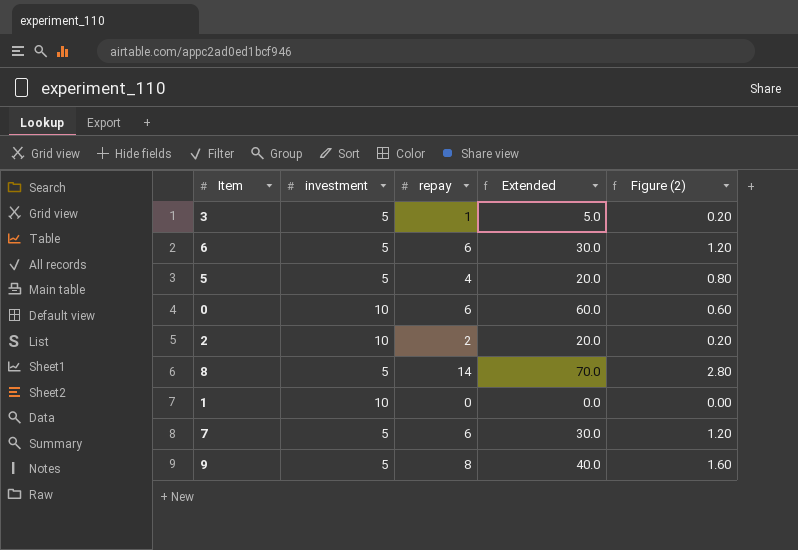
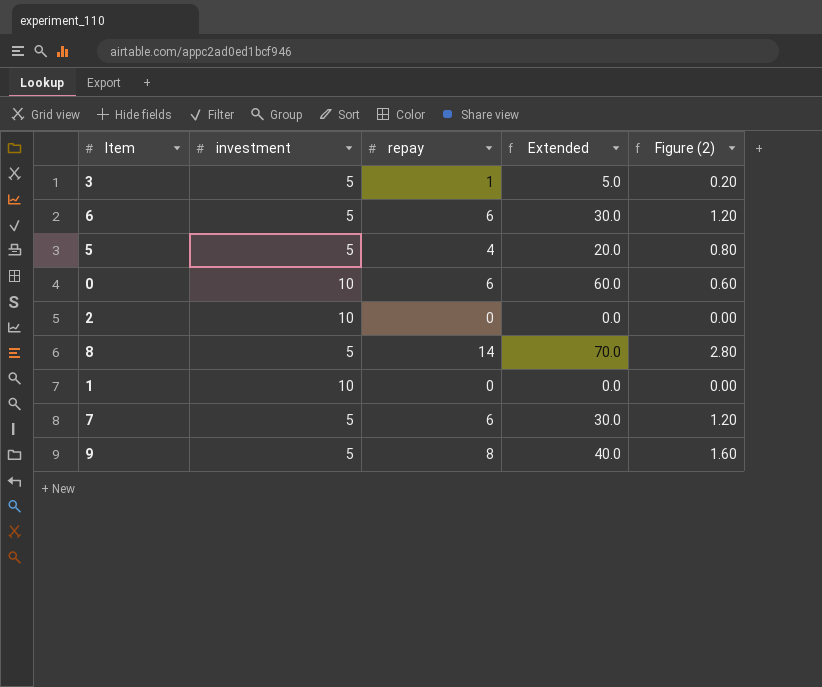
2 | repay: 2 -> 0
2 | Extended: 20.0 -> 0.0
2 | Figure (2): 0.20 -> 0.00

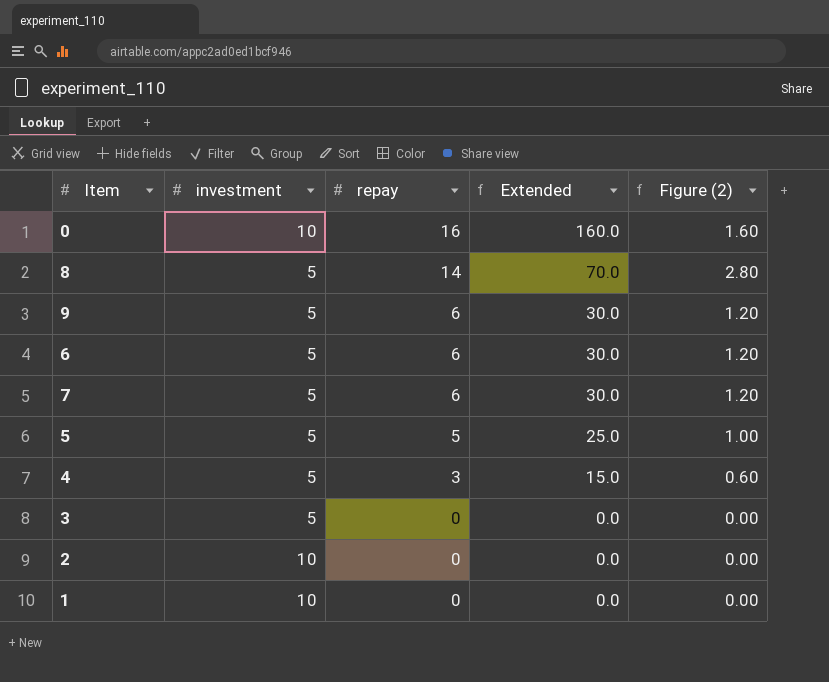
row order: none -> repay descending
0 | repay: 6 -> 16
0 | Extended: 60.0 -> 160.0
0 | Figure (2): 0.60 -> 1.60
9 | repay: 8 -> 6
9 | Extended: 40.0 -> 30.0
9 | Figure (2): 1.60 -> 1.20
5 | repay: 4 -> 5
5 | Extended: 20.0 -> 25.0
5 | Figure (2): 0.80 -> 1.00
row 4: none -> 5 | 3 | 15.0 | 0.60
3 | repay: 1 -> 0
3 | Extended: 5.0 -> 0.0
3 | Figure (2): 0.20 -> 0.00

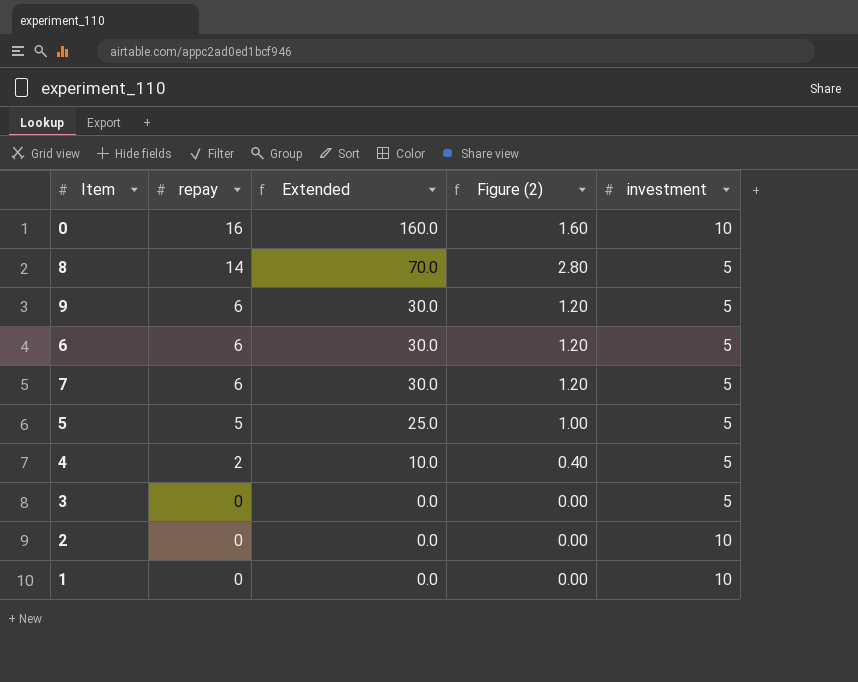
column investment | position: 2 -> 5
4 | repay: 3 -> 2
4 | Extended: 15.0 -> 10.0
4 | Figure (2): 0.60 -> 0.40

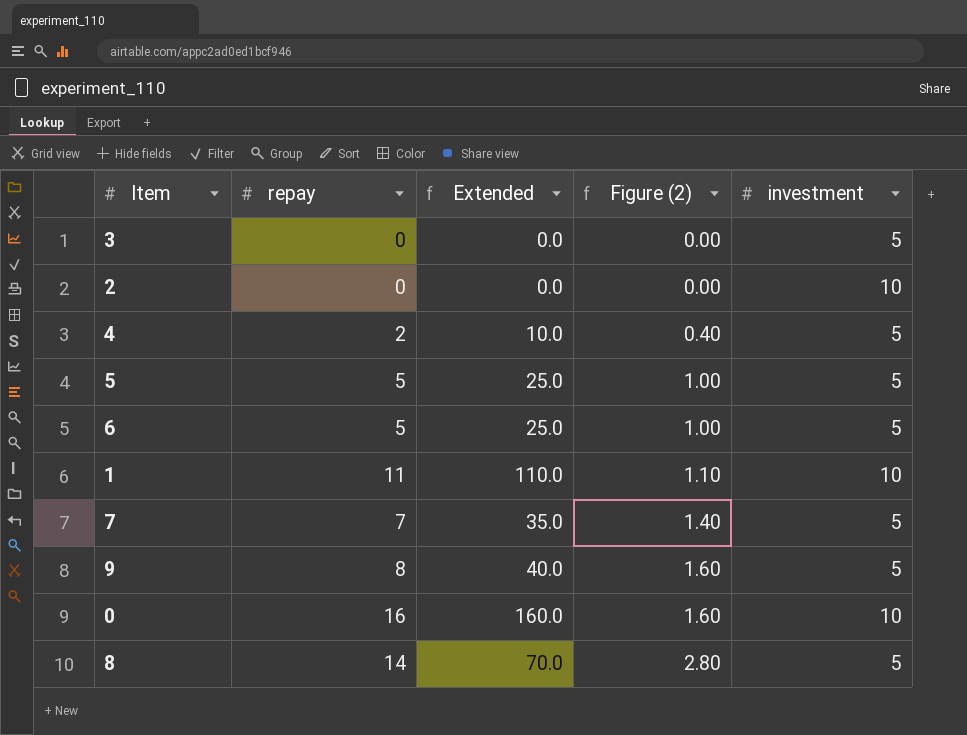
row order: repay descending -> Figure (2) ascending
6 | repay: 6 -> 5
6 | Extended: 30.0 -> 25.0
6 | Figure (2): 1.20 -> 1.00
1 | repay: 0 -> 11
1 | Extended: 0.0 -> 110.0
1 | Figure (2): 0.00 -> 1.10
7 | repay: 6 -> 7
7 | Extended: 30.0 -> 35.0
7 | Figure (2): 1.20 -> 1.40
9 | repay: 6 -> 8
9 | Extended: 30.0 -> 40.0
9 | Figure (2): 1.20 -> 1.60

